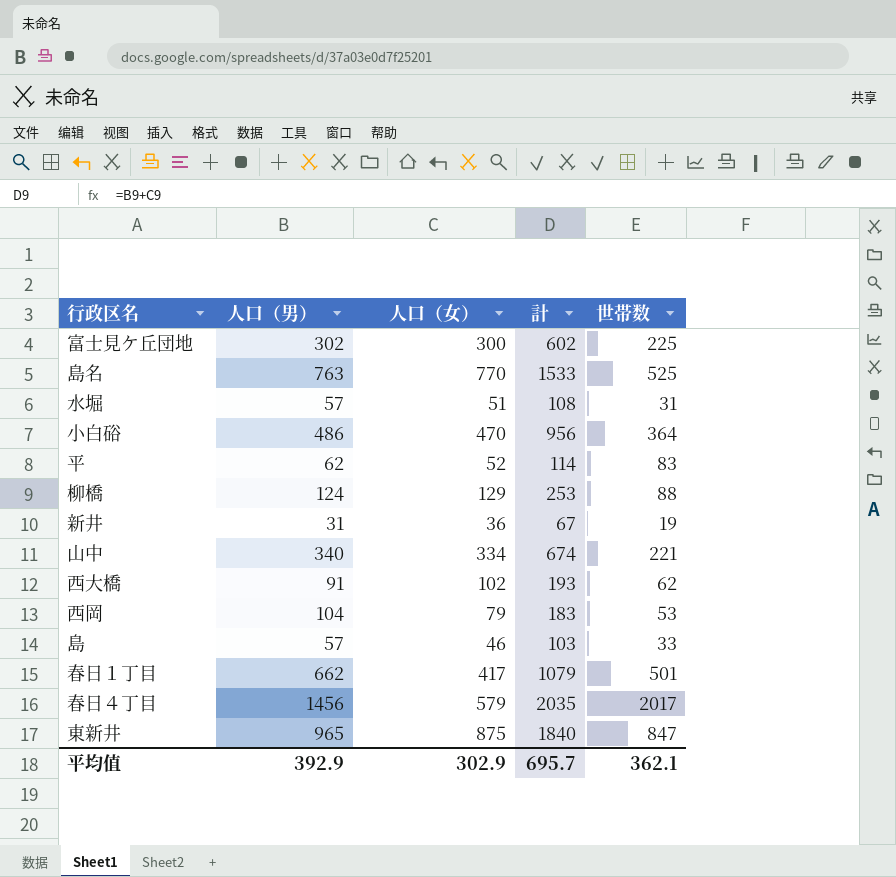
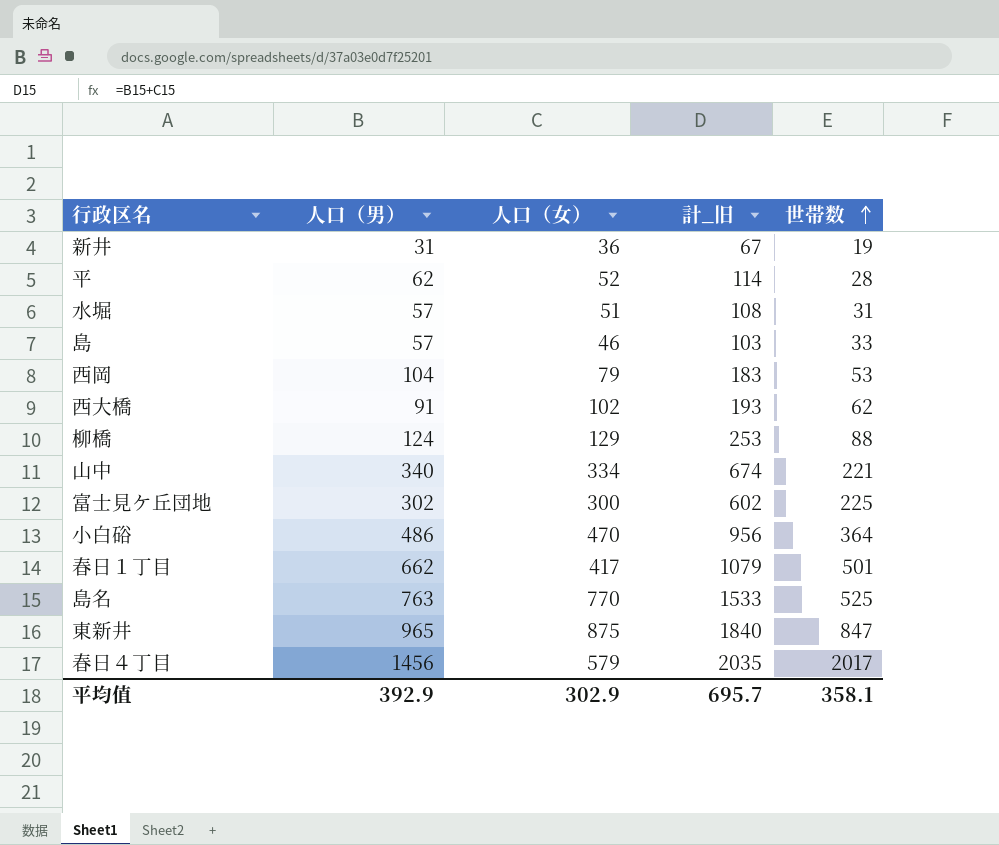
row order: none -> 世帯数 ascending
column name: 計 -> 計_旧
平 | 世帯数: 83 -> 28
平均值 | 世帯数: 362.1 -> 358.1

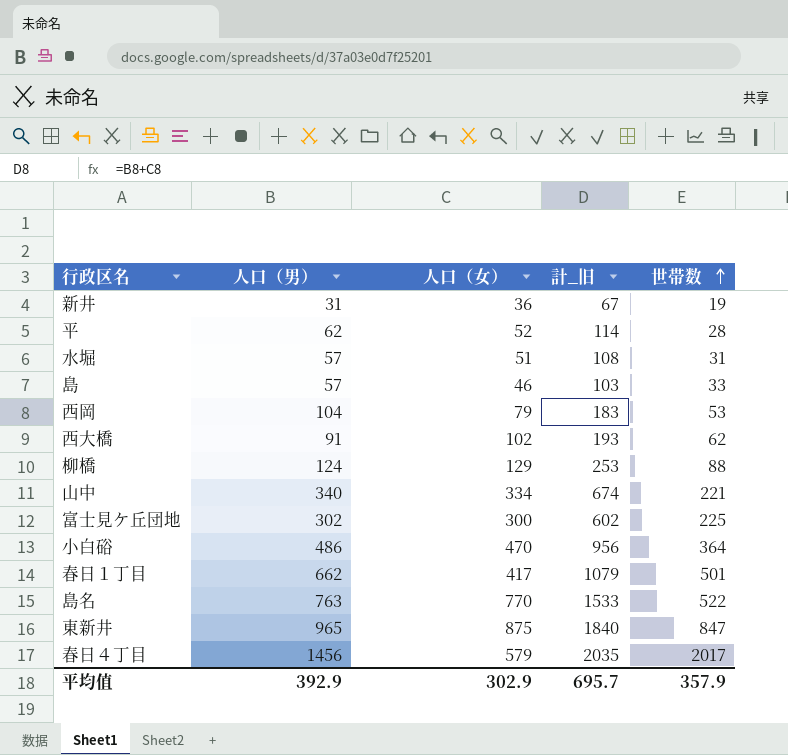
島名 | 世帯数: 525 -> 522
平均值 | 世帯数: 358.1 -> 357.9

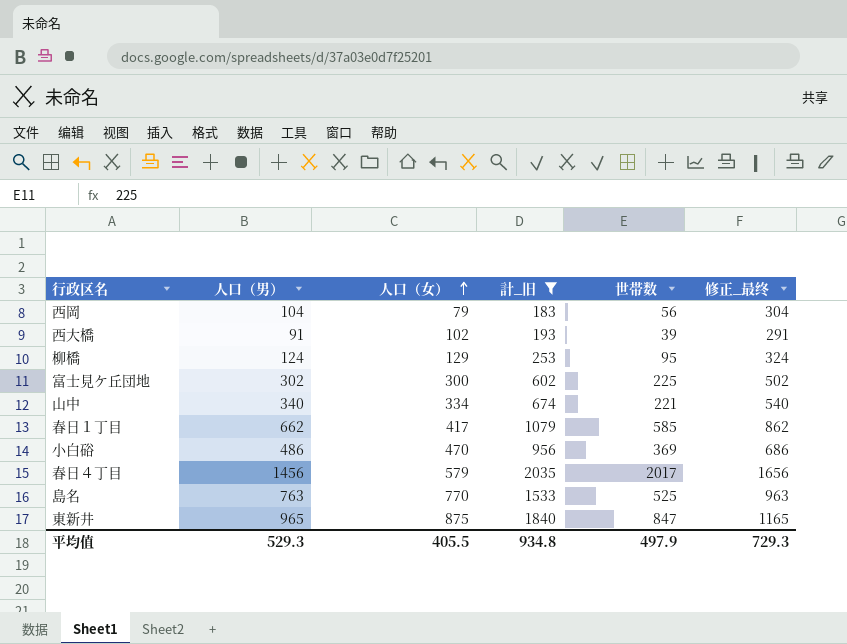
filter: none -> 計_旧 >= 183
row order: 世帯数 ascending -> 人口（女） ascending
column 修正_最终 | formula: none -> [人口（男）] + 200
西岡 | 世帯数: 53 -> 56
西大橋 | 世帯数: 62 -> 39
柳橋 | 世帯数: 88 -> 95
春日１丁目 | 世帯数: 501 -> 585
小白硲 | 世帯数: 364 -> 369
島名 | 世帯数: 522 -> 525
平均值 | 人口（男）: 392.9 -> 529.3
平均值 | 人口（女）: 302.9 -> 405.5
平均值 | 計_旧: 695.7 -> 934.8
平均值 | 世帯数: 357.9 -> 497.9

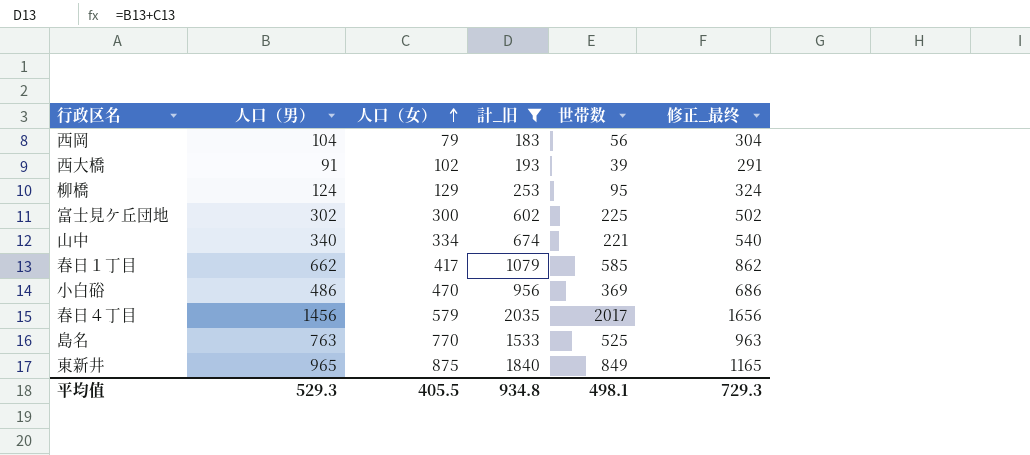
東新井 | 世帯数: 847 -> 849
平均值 | 世帯数: 497.9 -> 498.1

